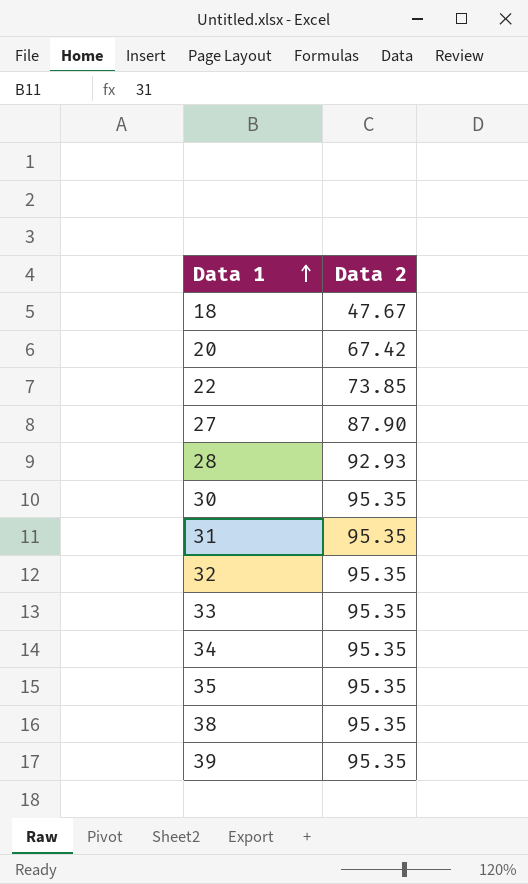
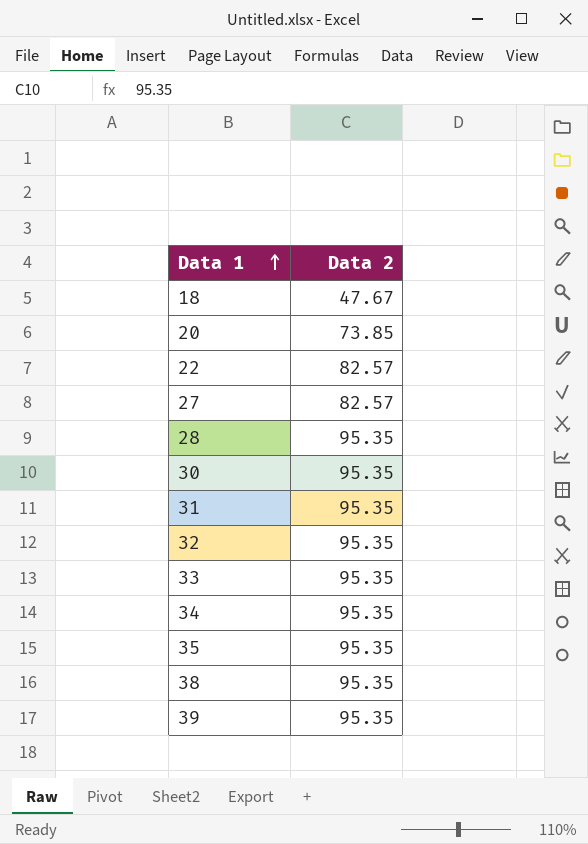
20 | Data 2: 67.42 -> 73.85
22 | Data 2: 73.85 -> 82.57
27 | Data 2: 87.90 -> 82.57
28 | Data 2: 92.93 -> 95.35

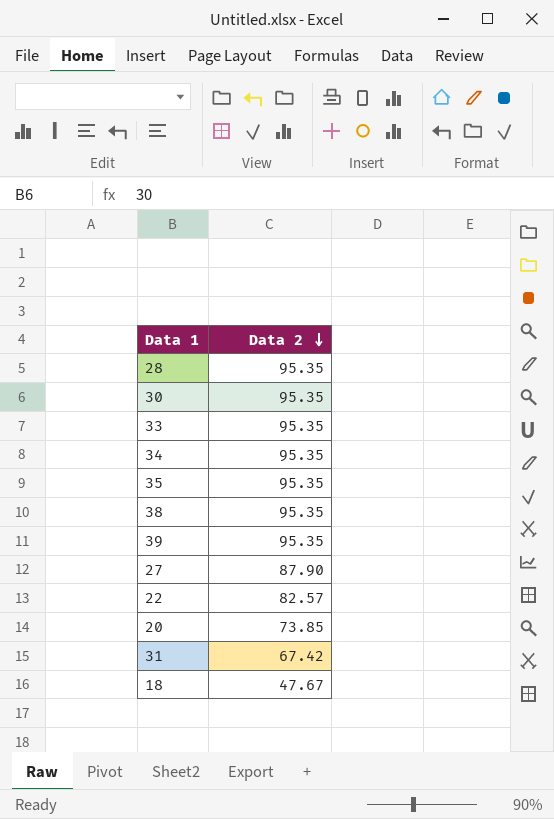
row order: Data 1 ascending -> Data 2 descending
row 32: 95.35 -> none
27 | Data 2: 82.57 -> 87.90
31 | Data 2: 95.35 -> 67.42

